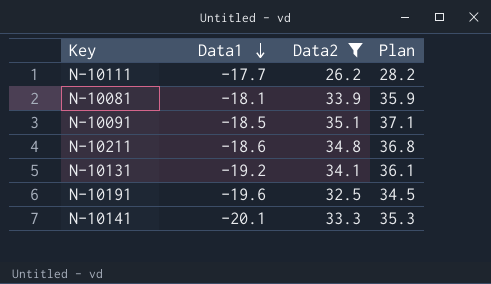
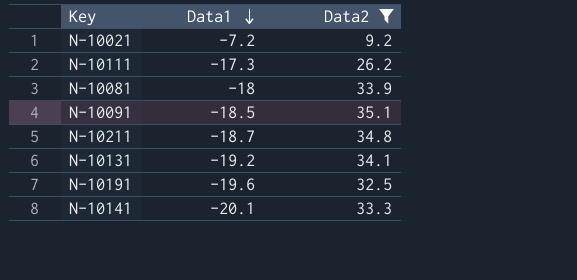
column Plan | formula: [Data2] + 2 -> none
row N-10021: none -> -7.2 | 9.2
N-10111 | Data1: -17.7 -> -17.3
N-10081 | Data1: -18.1 -> -18
N-10211 | Data1: -18.6 -> -18.7

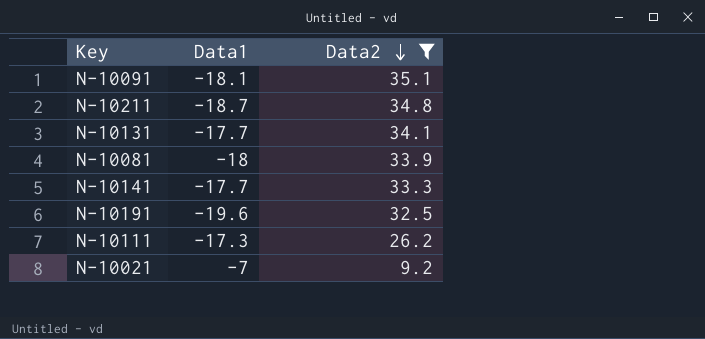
row order: Data1 descending -> Data2 descending
N-10091 | Data1: -18.5 -> -18.1
N-10131 | Data1: -19.2 -> -17.7
N-10141 | Data1: -20.1 -> -17.7
N-10021 | Data1: -7.2 -> -7

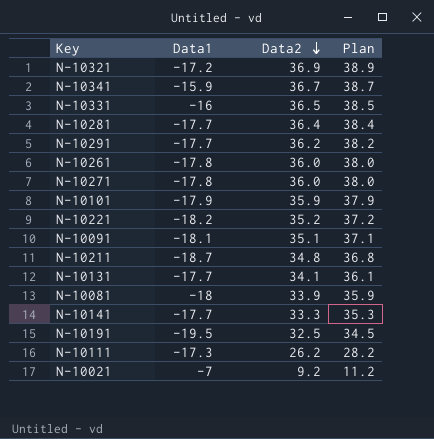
filter: Data2 <= 35.1 -> none
column Plan | formula: none -> [Data2] + 2
N-10191 | Data1: -19.6 -> -19.5

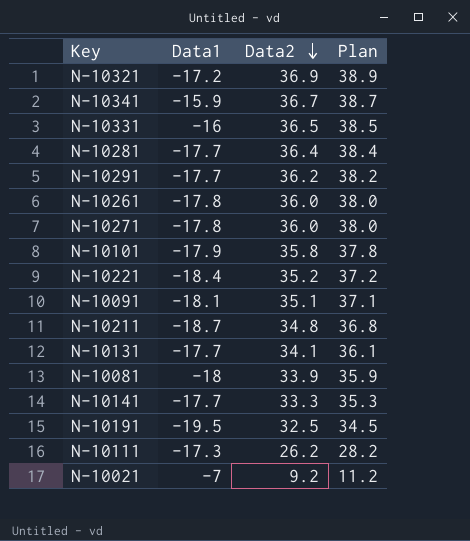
N-10101 | Data2: 35.9 -> 35.8
N-10101 | Plan: 37.9 -> 37.8
N-10221 | Data1: -18.2 -> -18.4

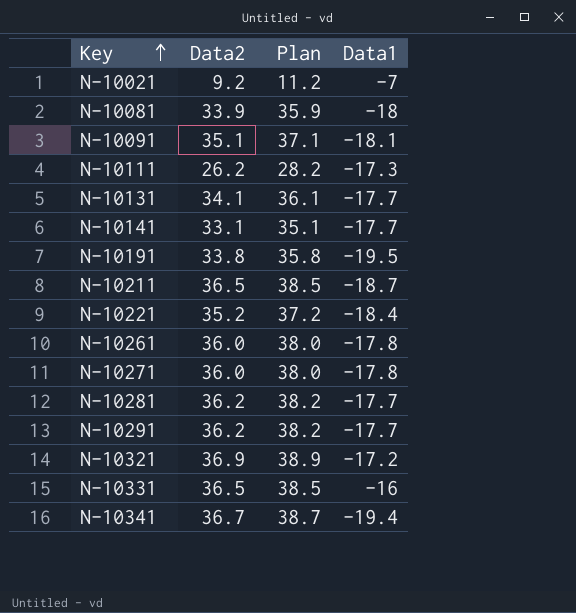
row order: Data2 descending -> Key ascending
column Data1 | position: 2 -> 4
row N-10101: -17.9 | 35.8 | 37.8 -> none
N-10141 | Data2: 33.3 -> 33.1
N-10141 | Plan: 35.3 -> 35.1
N-10191 | Data2: 32.5 -> 33.8
N-10191 | Plan: 34.5 -> 35.8
N-10211 | Data2: 34.8 -> 36.5
N-10211 | Plan: 36.8 -> 38.5
N-10281 | Data2: 36.4 -> 36.2
N-10281 | Plan: 38.4 -> 38.2
N-10341 | Data1: -15.9 -> -19.4

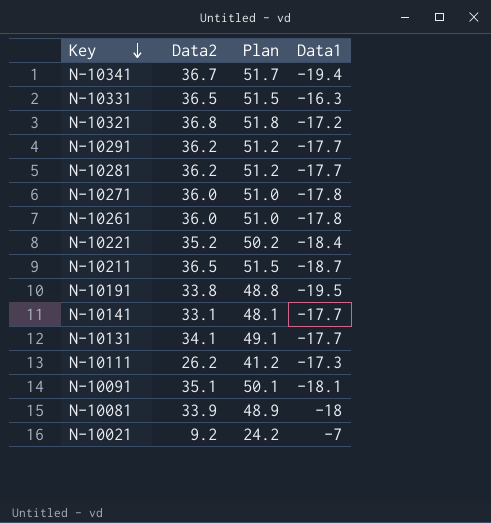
row order: Key ascending -> Key descending
column Plan | formula: [Data2] + 2 -> [Data2] + 15
N-10331 | Data1: -16 -> -16.3
N-10321 | Data2: 36.9 -> 36.8

